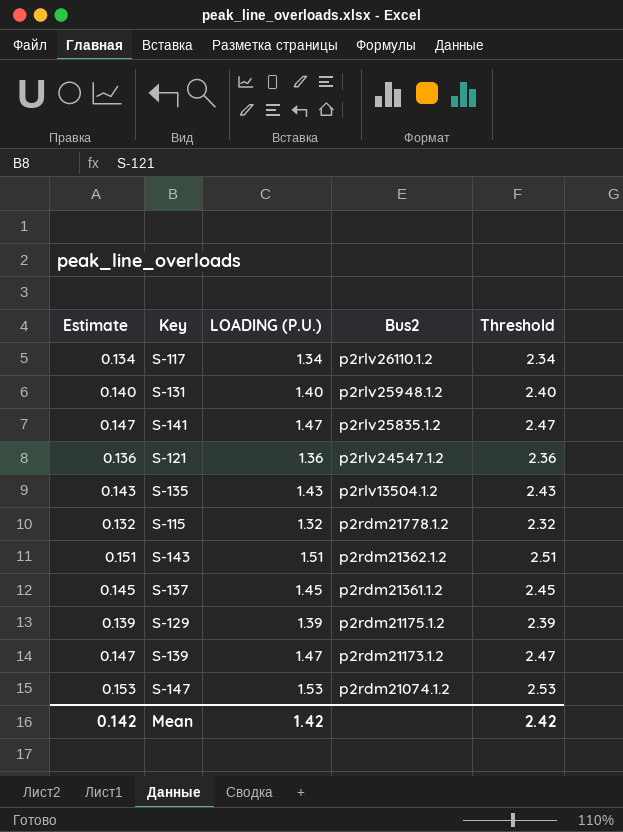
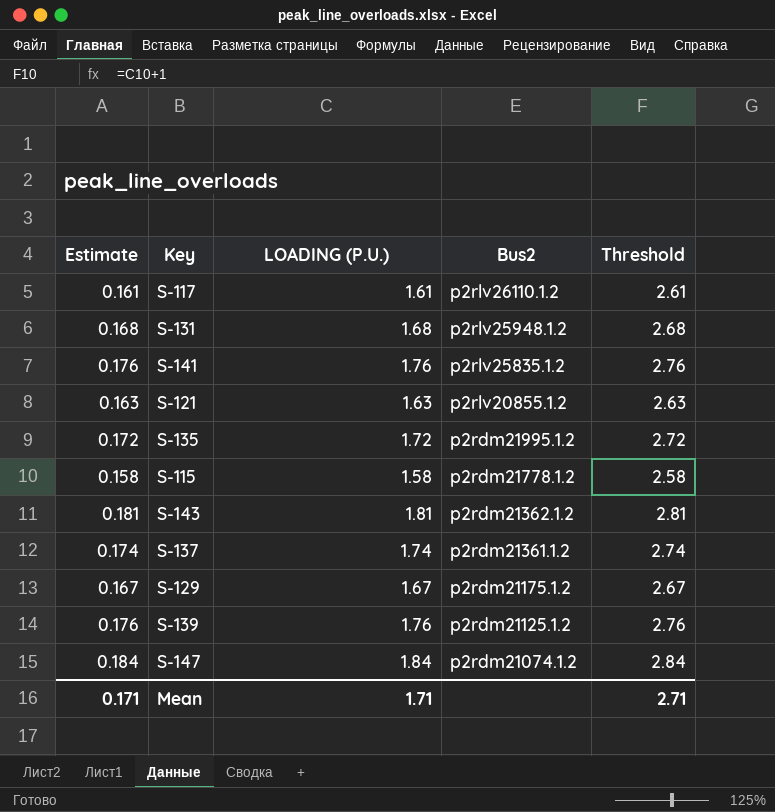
S-117 | Estimate: 0.134 -> 0.161
S-117 | LOADING (P.U.): 1.34 -> 1.61
S-117 | Threshold: 2.34 -> 2.61
S-131 | Estimate: 0.140 -> 0.168
S-131 | LOADING (P.U.): 1.40 -> 1.68
S-131 | Threshold: 2.40 -> 2.68
S-141 | Estimate: 0.147 -> 0.176
S-141 | LOADING (P.U.): 1.47 -> 1.76
S-141 | Threshold: 2.47 -> 2.76
S-121 | Estimate: 0.136 -> 0.163
S-121 | LOADING (P.U.): 1.36 -> 1.63
S-121 | Bus2: p2rlv24547.1.2 -> p2rlv20855.1.2
S-121 | Threshold: 2.36 -> 2.63
S-135 | Estimate: 0.143 -> 0.172
S-135 | LOADING (P.U.): 1.43 -> 1.72
S-135 | Bus2: p2rlv13504.1.2 -> p2rdm21995.1.2
S-135 | Threshold: 2.43 -> 2.72
S-115 | Estimate: 0.132 -> 0.158
S-115 | LOADING (P.U.): 1.32 -> 1.58
S-115 | Threshold: 2.32 -> 2.58
S-143 | Estimate: 0.151 -> 0.181
S-143 | LOADING (P.U.): 1.51 -> 1.81
S-143 | Threshold: 2.51 -> 2.81
S-137 | Estimate: 0.145 -> 0.174
S-137 | LOADING (P.U.): 1.45 -> 1.74
S-137 | Threshold: 2.45 -> 2.74
S-129 | Estimate: 0.139 -> 0.167
S-129 | LOADING (P.U.): 1.39 -> 1.67
S-129 | Threshold: 2.39 -> 2.67
S-139 | Estimate: 0.147 -> 0.176
S-139 | LOADING (P.U.): 1.47 -> 1.76
S-139 | Bus2: p2rdm21173.1.2 -> p2rdm21125.1.2
S-139 | Threshold: 2.47 -> 2.76
S-147 | Estimate: 0.153 -> 0.184
S-147 | LOADING (P.U.): 1.53 -> 1.84
S-147 | Threshold: 2.53 -> 2.84
Mean | Estimate: 0.142 -> 0.171
Mean | LOADING (P.U.): 1.42 -> 1.71
Mean | Threshold: 2.42 -> 2.71

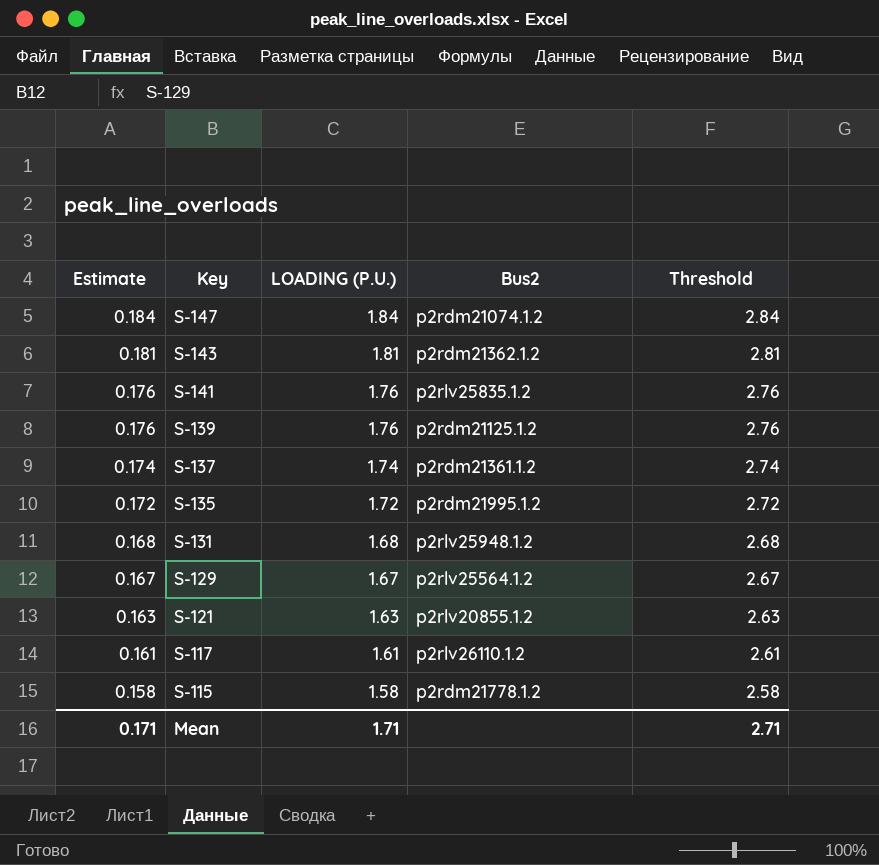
row order: Bus2 descending -> Estimate descending
S-129 | Bus2: p2rdm21175.1.2 -> p2rlv25564.1.2

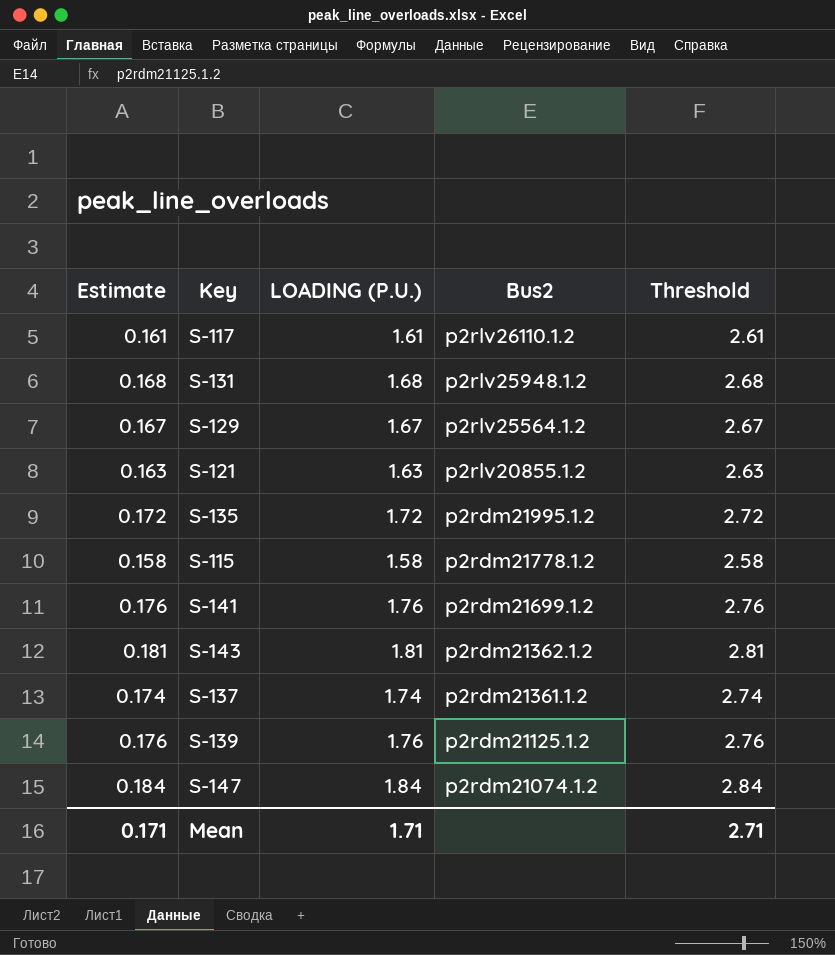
row order: Estimate descending -> Bus2 descending
S-141 | Bus2: p2rlv25835.1.2 -> p2rdm21699.1.2

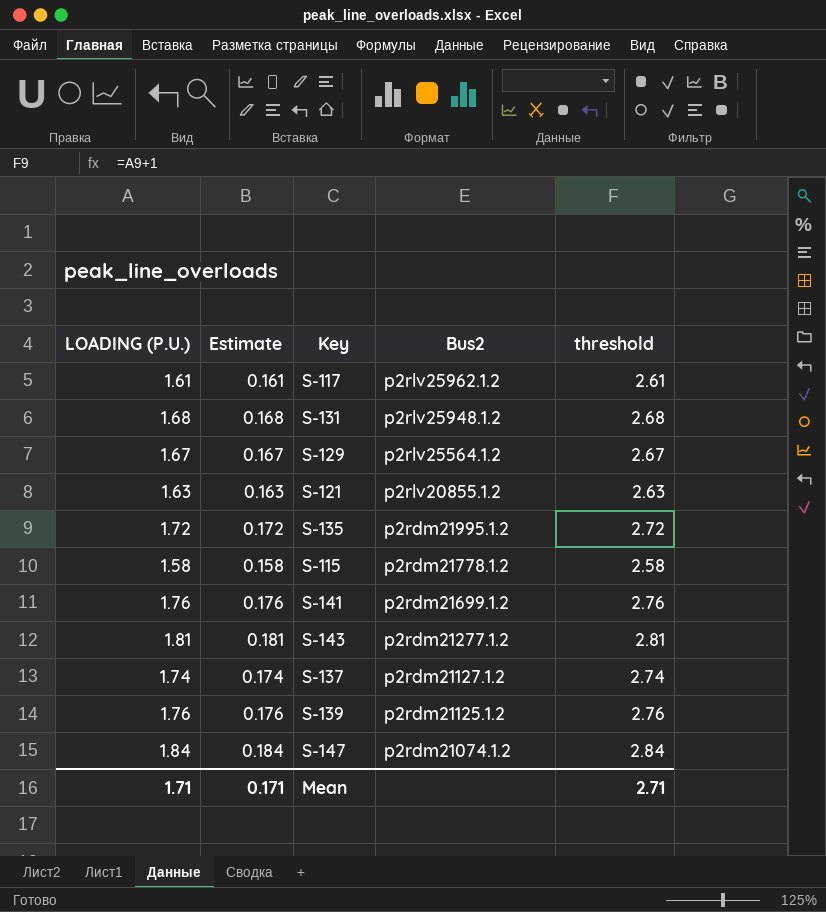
column LOADING (P.U.) | position: 3 -> 1
column name: Threshold -> threshold
S-117 | Bus2: p2rlv26110.1.2 -> p2rlv25962.1.2
S-143 | Bus2: p2rdm21362.1.2 -> p2rdm21277.1.2
S-137 | Bus2: p2rdm21361.1.2 -> p2rdm21127.1.2

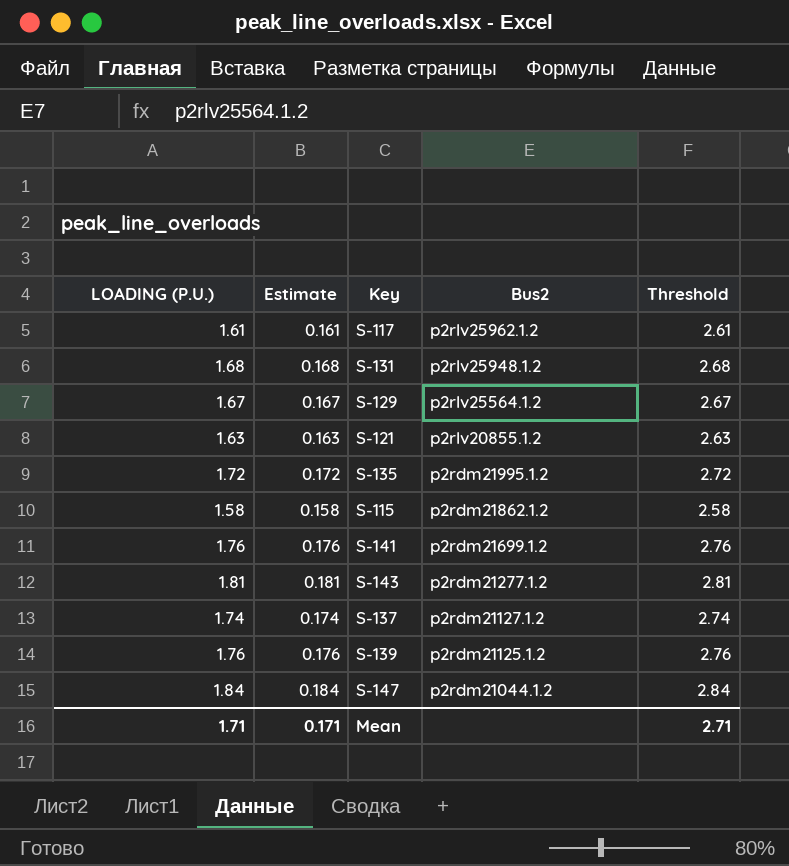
column name: threshold -> Threshold
S-115 | Bus2: p2rdm21778.1.2 -> p2rdm21862.1.2
S-147 | Bus2: p2rdm21074.1.2 -> p2rdm21044.1.2

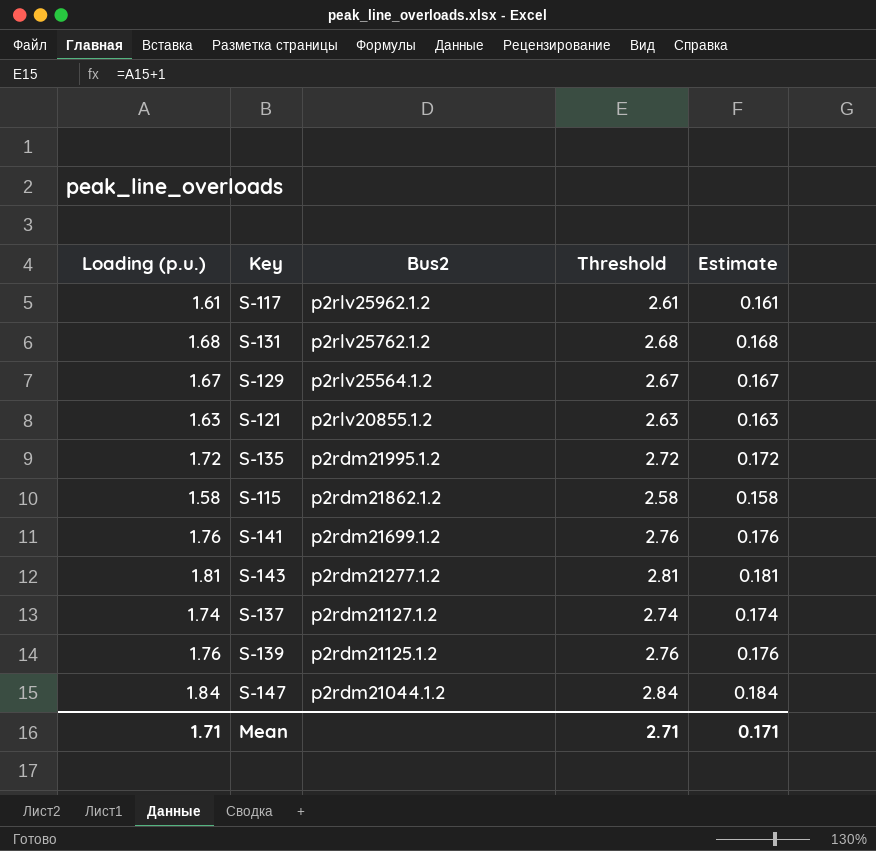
column name: LOADING (P.U.) -> Loading (p.u.)
column Estimate | position: 2 -> 5
S-131 | Bus2: p2rlv25948.1.2 -> p2rlv25762.1.2

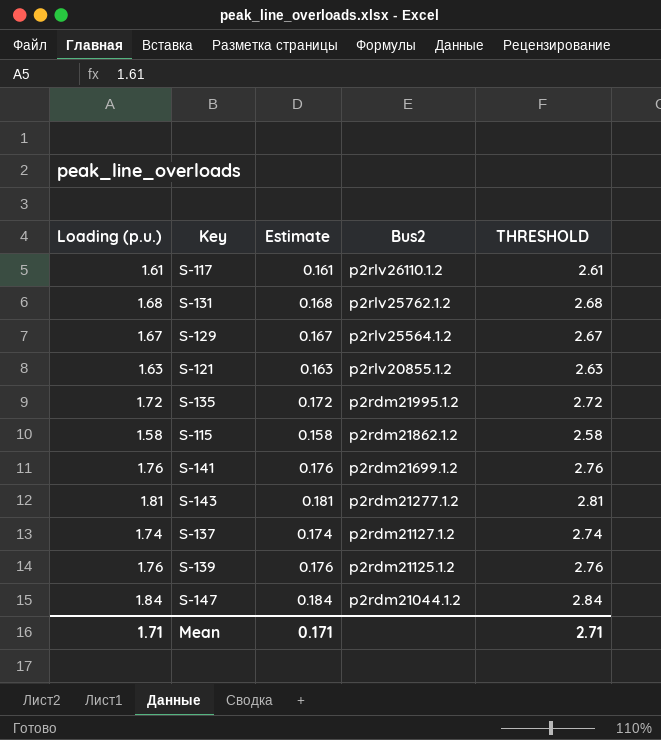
column Estimate | position: 5 -> 3
column name: Threshold -> THRESHOLD
S-117 | Bus2: p2rlv25962.1.2 -> p2rlv26110.1.2

